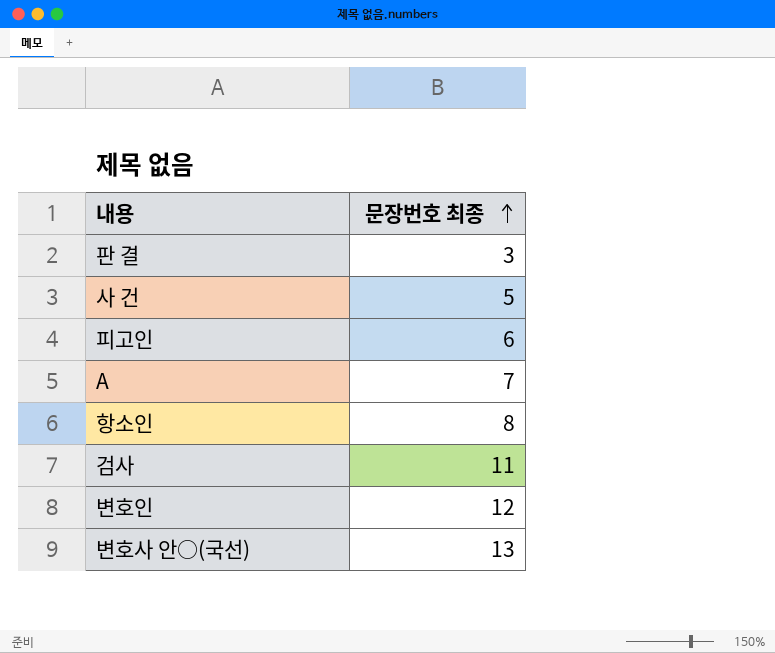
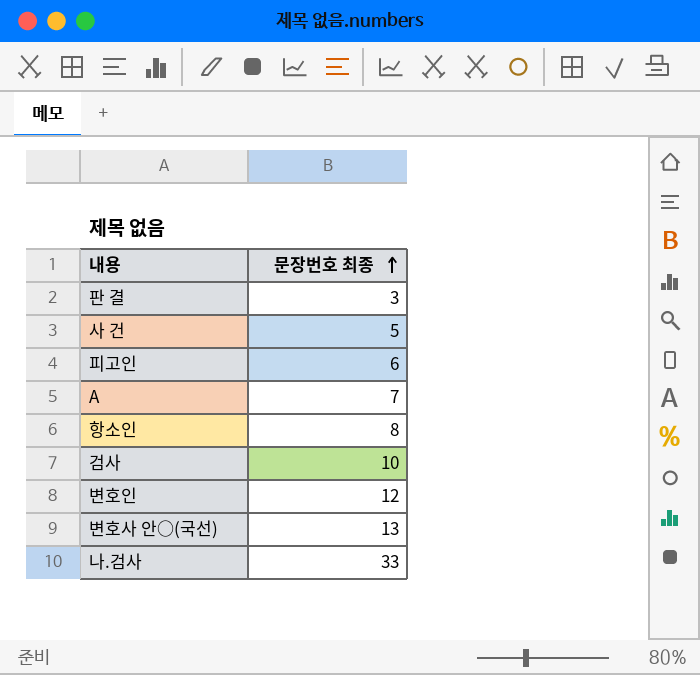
검사 | 문장번호 최종: 11 -> 10
row 나.검사: none -> 33

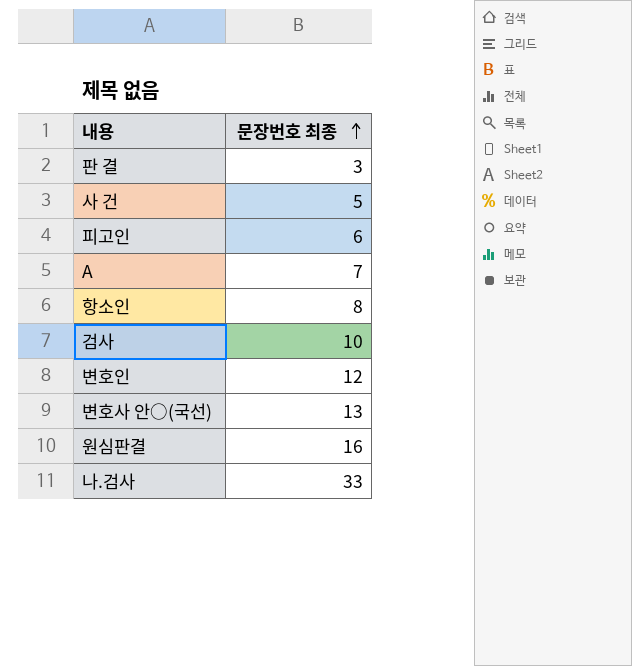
row 원심판결: none -> 16

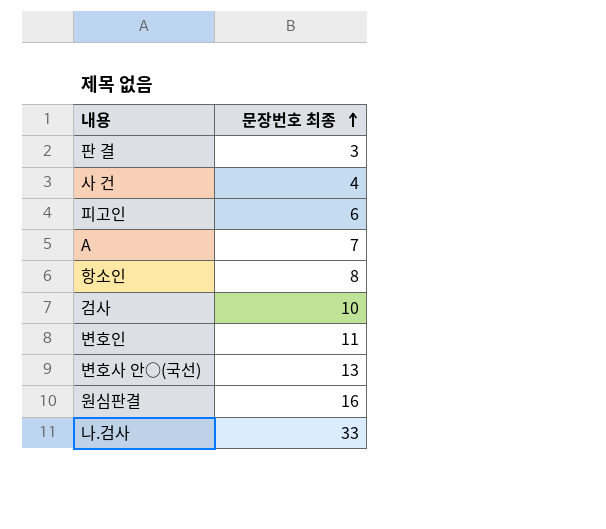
사 건 | 문장번호 최종: 5 -> 4
변호인 | 문장번호 최종: 12 -> 11

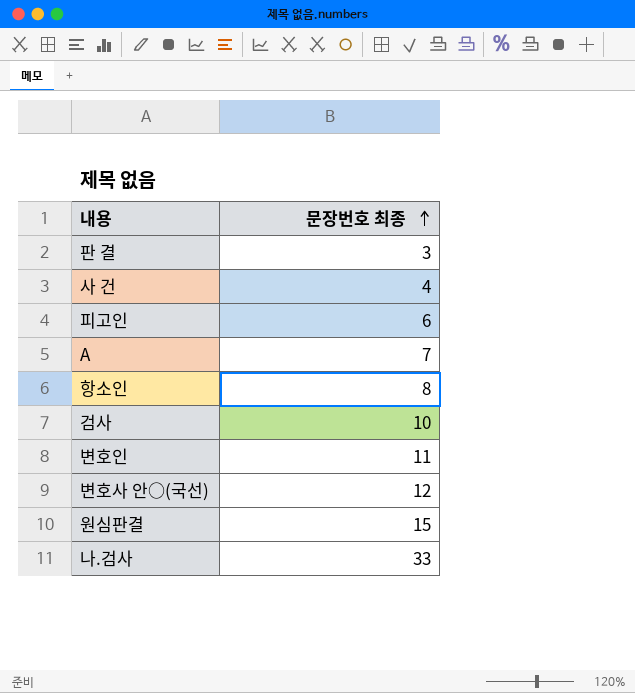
변호사 안○(국선) | 문장번호 최종: 13 -> 12
원심판결 | 문장번호 최종: 16 -> 15

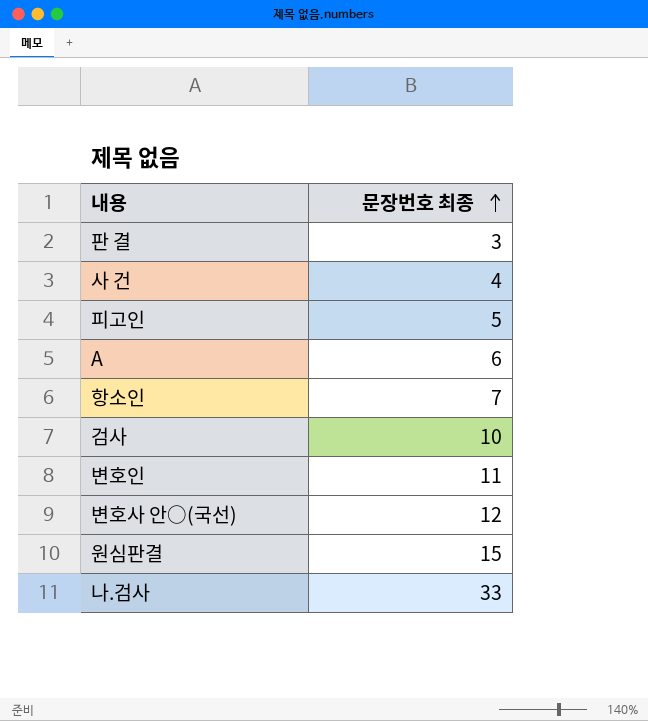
피고인 | 문장번호 최종: 6 -> 5
A | 문장번호 최종: 7 -> 6
항소인 | 문장번호 최종: 8 -> 7

